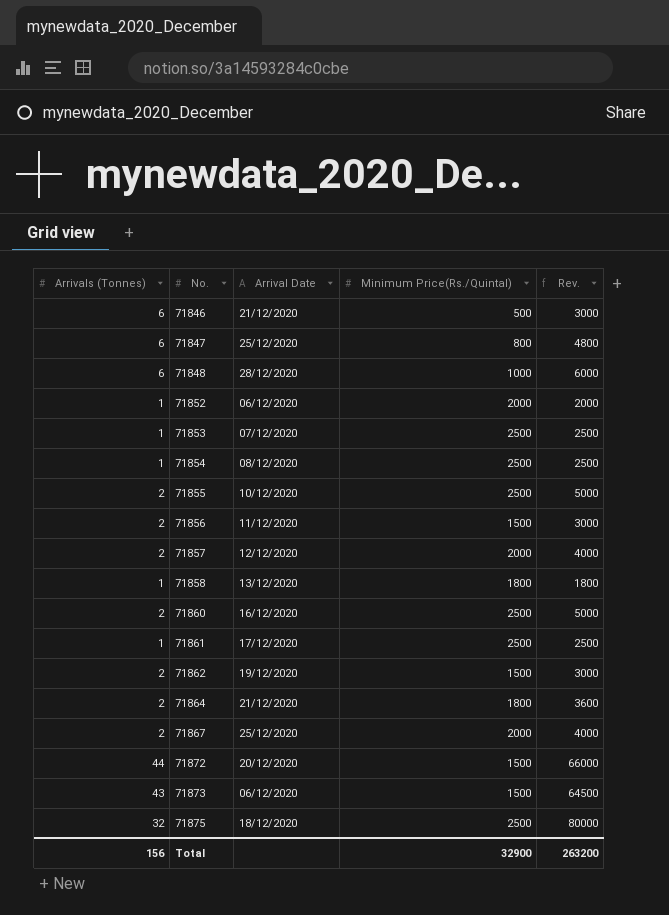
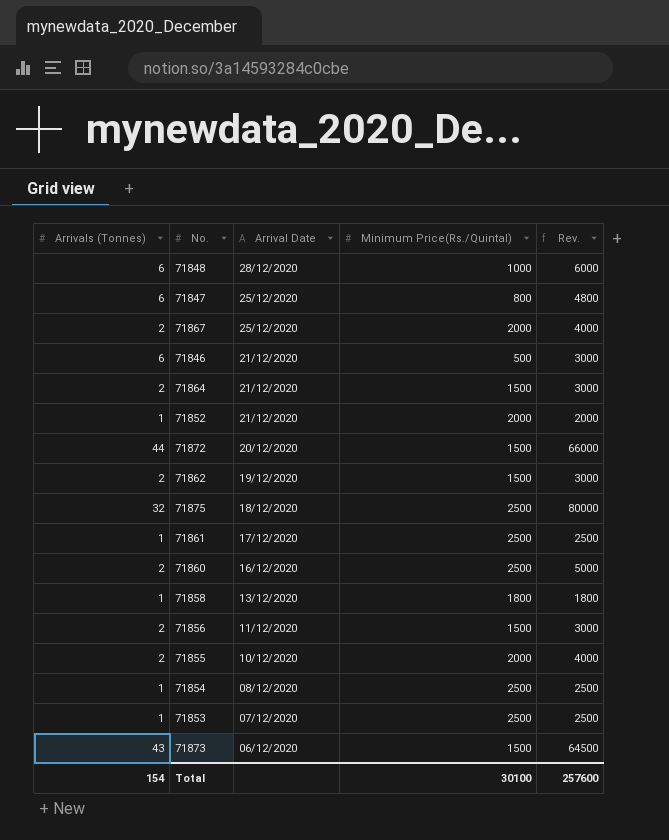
row order: No. ascending -> Arrival Date descending
row 71857: 2 | 12/12/2020 | 2000 | 4000 -> none
71864 | Minimum Price(Rs./Quintal): 1800 -> 1500
71864 | Rev.: 3600 -> 3000
71852 | Arrival Date: 06/12/2020 -> 21/12/2020
71855 | Minimum Price(Rs./Quintal): 2500 -> 2000
71855 | Rev.: 5000 -> 4000
Total | Arrivals (Tonnes): 156 -> 154
Total | Minimum Price(Rs./Quintal): 32900 -> 30100
Total | Rev.: 263200 -> 257600

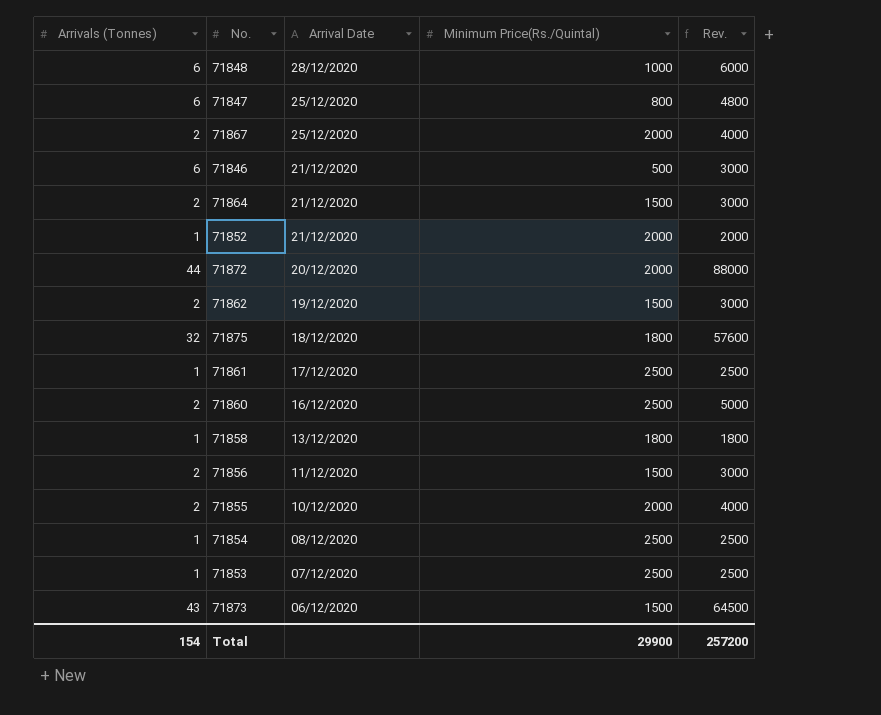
71872 | Minimum Price(Rs./Quintal): 1500 -> 2000
71872 | Rev.: 66000 -> 88000
71875 | Minimum Price(Rs./Quintal): 2500 -> 1800
71875 | Rev.: 80000 -> 57600
Total | Minimum Price(Rs./Quintal): 30100 -> 29900
Total | Rev.: 257600 -> 257200

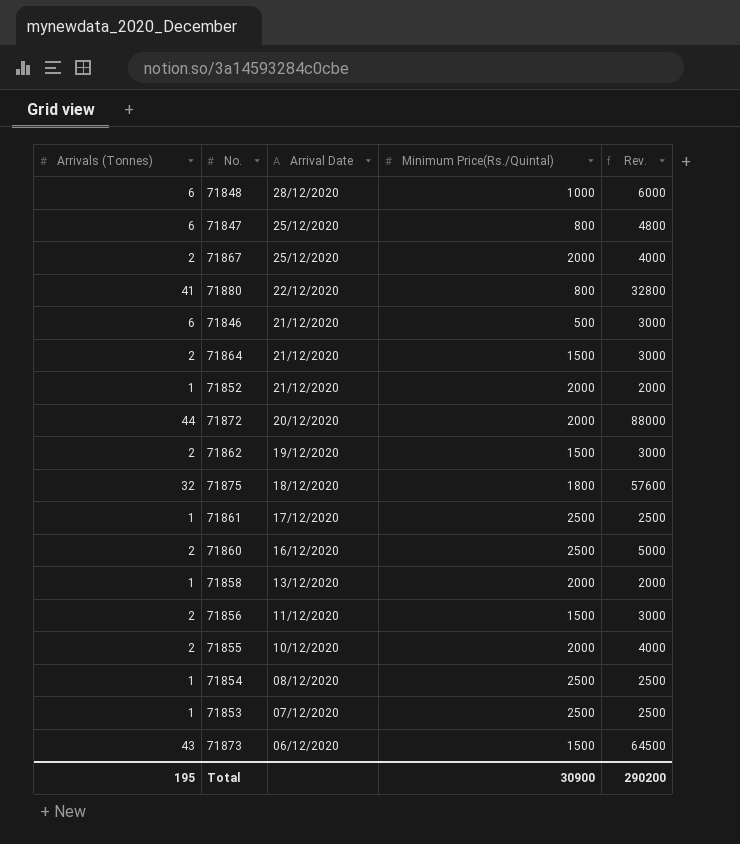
row 71880: none -> 41 | 22/12/2020 | 800 | 32800
71858 | Minimum Price(Rs./Quintal): 1800 -> 2000
71858 | Rev.: 1800 -> 2000
Total | Arrivals (Tonnes): 154 -> 195
Total | Minimum Price(Rs./Quintal): 29900 -> 30900
Total | Rev.: 257200 -> 290200

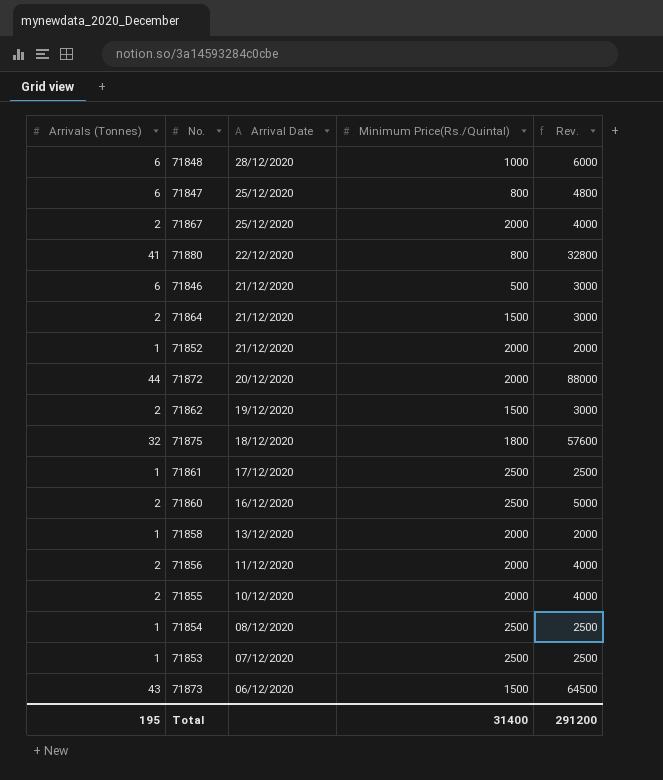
71856 | Minimum Price(Rs./Quintal): 1500 -> 2000
71856 | Rev.: 3000 -> 4000
Total | Minimum Price(Rs./Quintal): 30900 -> 31400
Total | Rev.: 290200 -> 291200

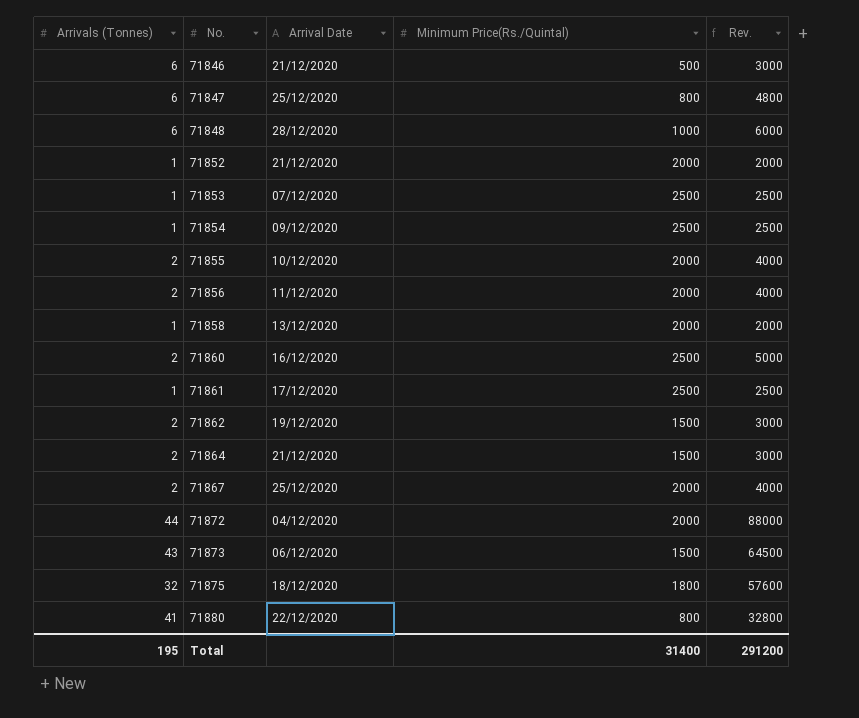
row order: Arrival Date descending -> No. ascending
71854 | Arrival Date: 08/12/2020 -> 09/12/2020
71872 | Arrival Date: 20/12/2020 -> 04/12/2020

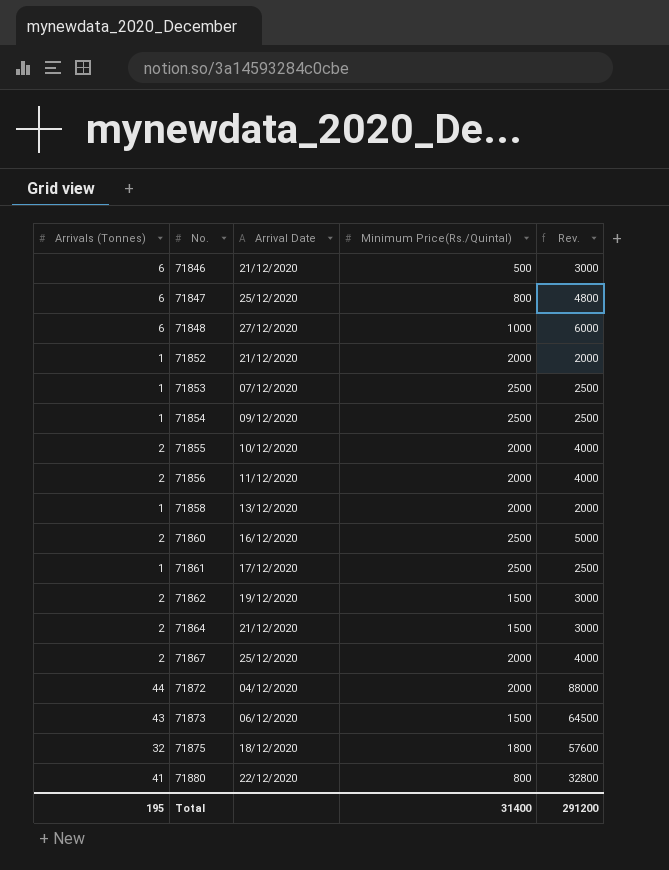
71848 | Arrival Date: 28/12/2020 -> 27/12/2020

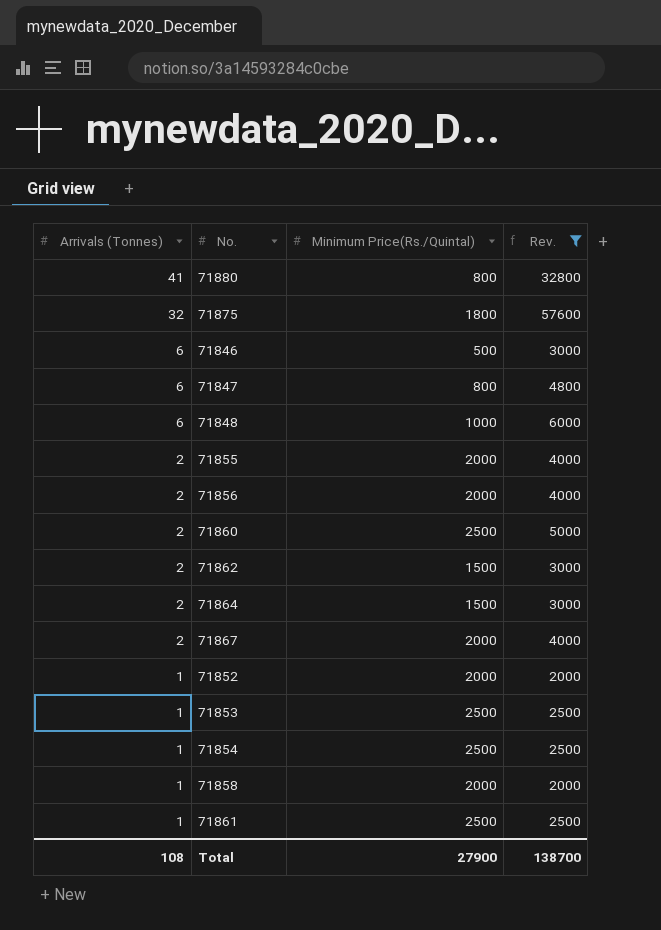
filter: none -> Rev. <= 57600
row order: No. ascending -> Arrivals (Tonnes) descending
column Arrival Date | position: 3 -> none
Total | Arrivals (Tonnes): 195 -> 108
Total | Minimum Price(Rs./Quintal): 31400 -> 27900
Total | Rev.: 291200 -> 138700

